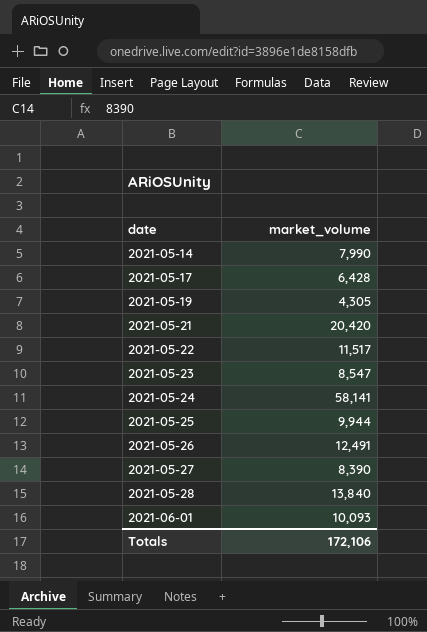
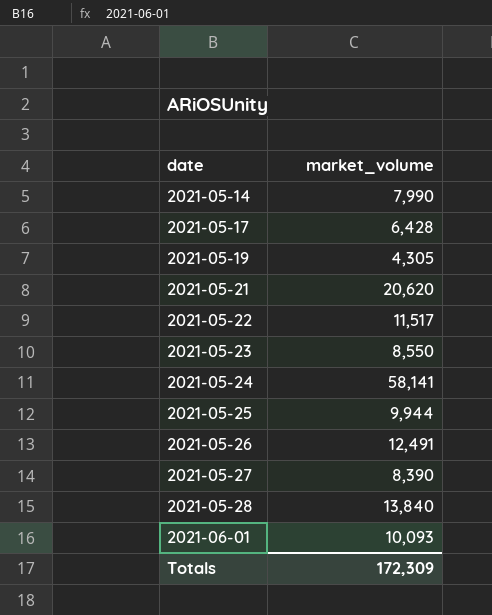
2021-05-21 | market_volume: 20,420 -> 20,620
2021-05-23 | market_volume: 8,547 -> 8,550
Totals | market_volume: 172,106 -> 172,309

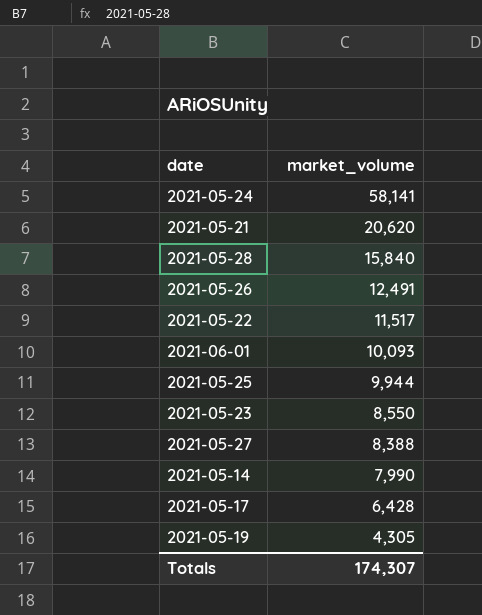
row order: date ascending -> market_volume descending
2021-05-28 | market_volume: 13,840 -> 15,840
2021-05-27 | market_volume: 8,390 -> 8,388
Totals | market_volume: 172,309 -> 174,307

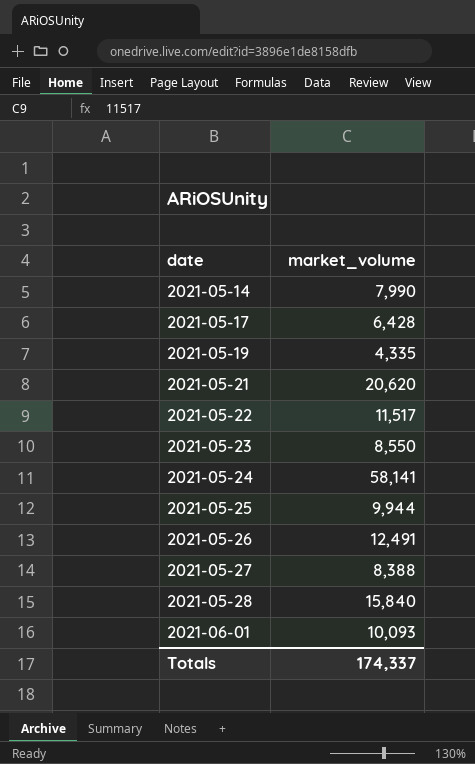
row order: market_volume descending -> date ascending
2021-05-19 | market_volume: 4,305 -> 4,335
Totals | market_volume: 174,307 -> 174,337

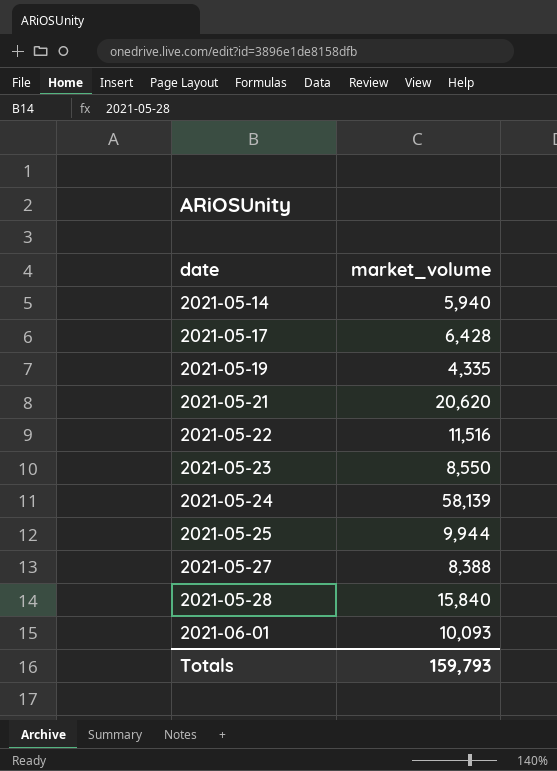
row 2021-05-26: 12,491 -> none
2021-05-14 | market_volume: 7,990 -> 5,940
2021-05-22 | market_volume: 11,517 -> 11,516
2021-05-24 | market_volume: 58,141 -> 58,139
Totals | market_volume: 174,337 -> 159,793

